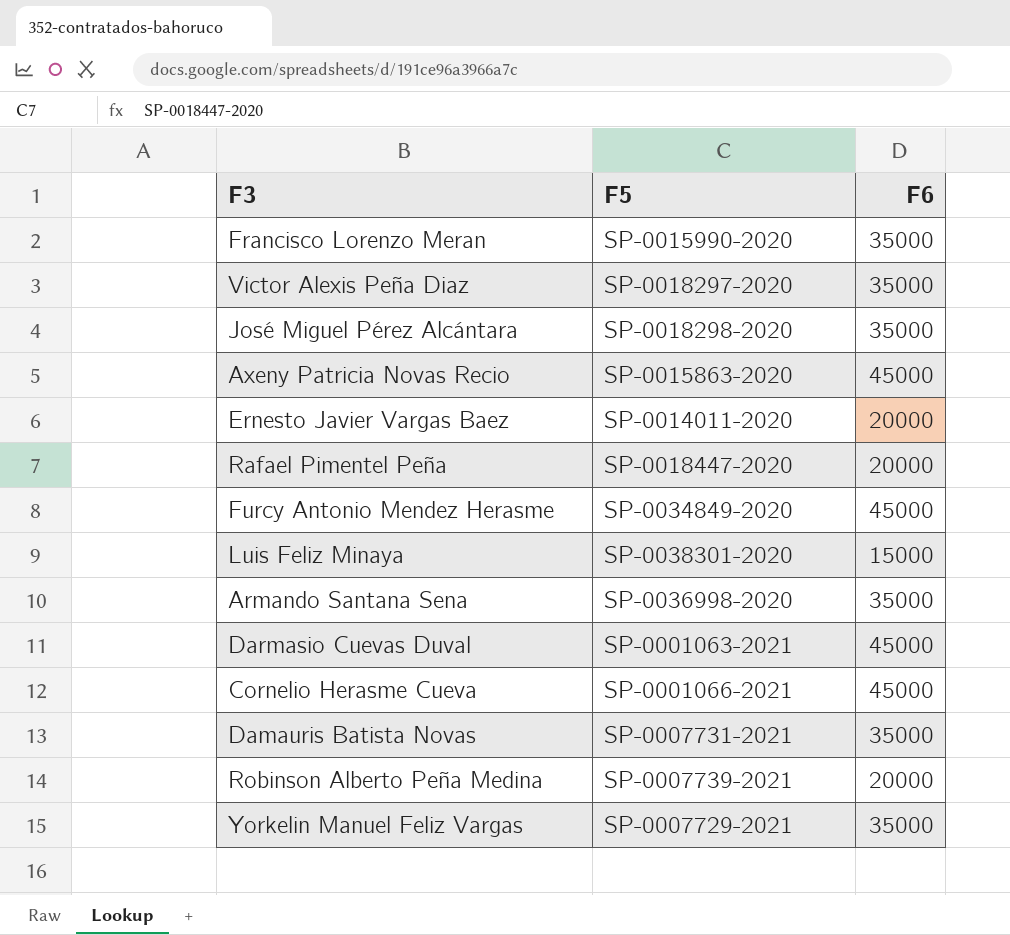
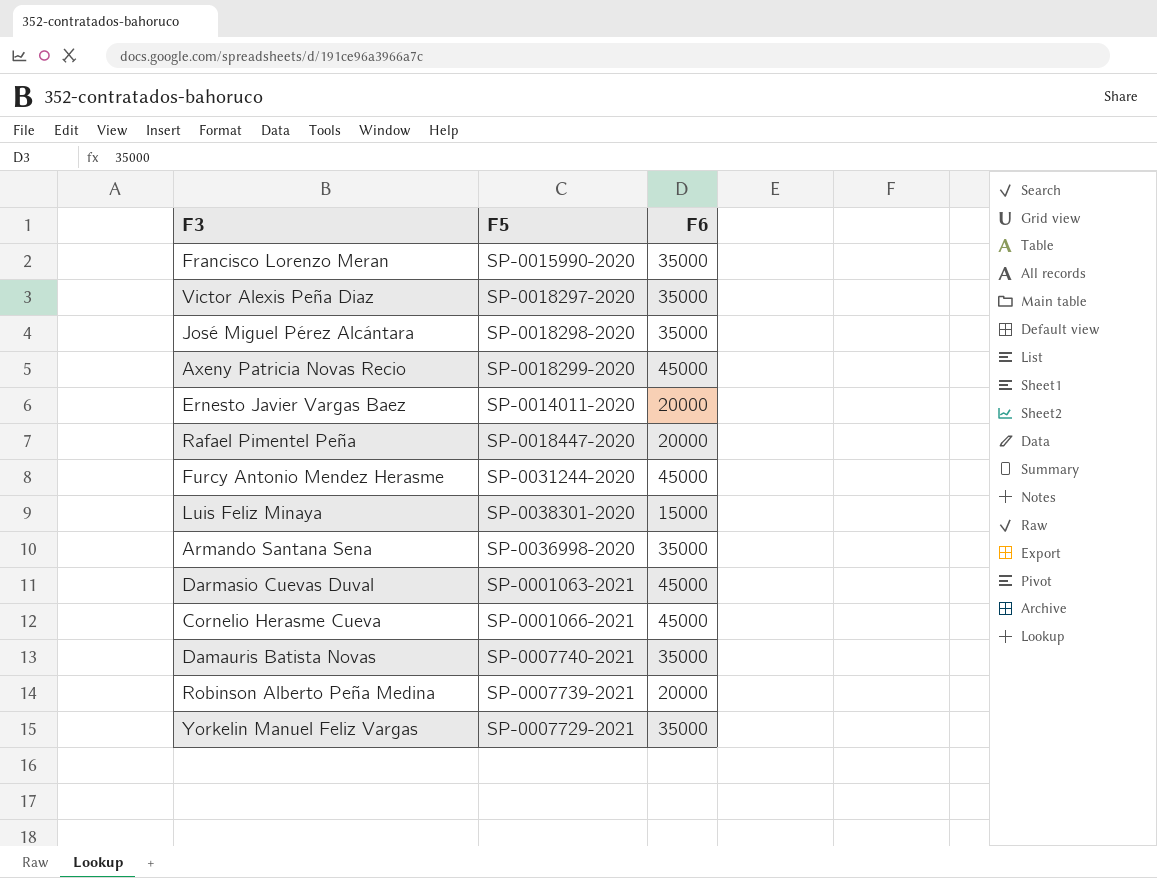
Axeny Patricia Novas Recio | F5: SP-0015863-2020 -> SP-0018299-2020
Furcy Antonio Mendez Herasme | F5: SP-0034849-2020 -> SP-0031244-2020
Damauris Batista Novas | F5: SP-0007731-2021 -> SP-0007740-2021

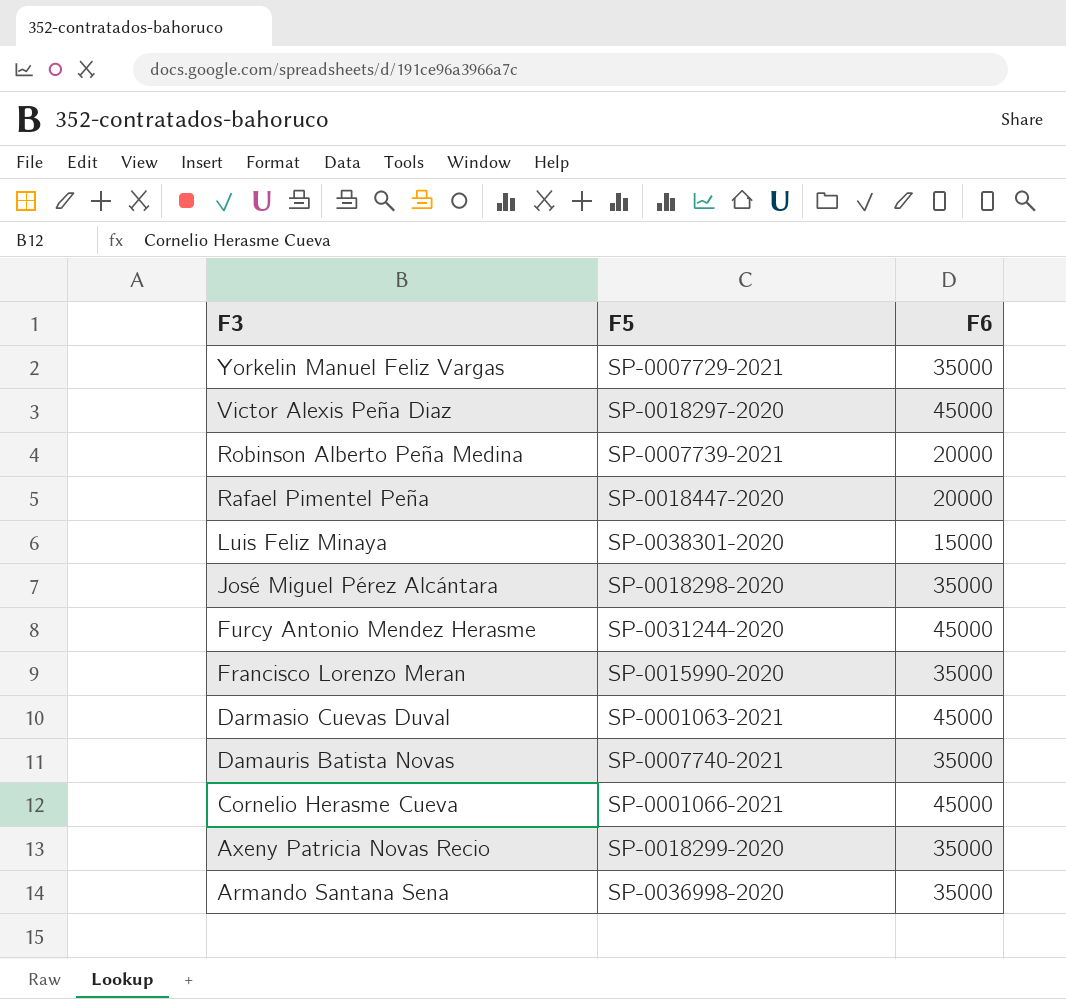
row order: none -> F3 descending
row Ernesto Javier Vargas Baez: SP-0014011-2020 | 20000 -> none
Victor Alexis Peña Diaz | F6: 35000 -> 45000
Axeny Patricia Novas Recio | F6: 45000 -> 35000

